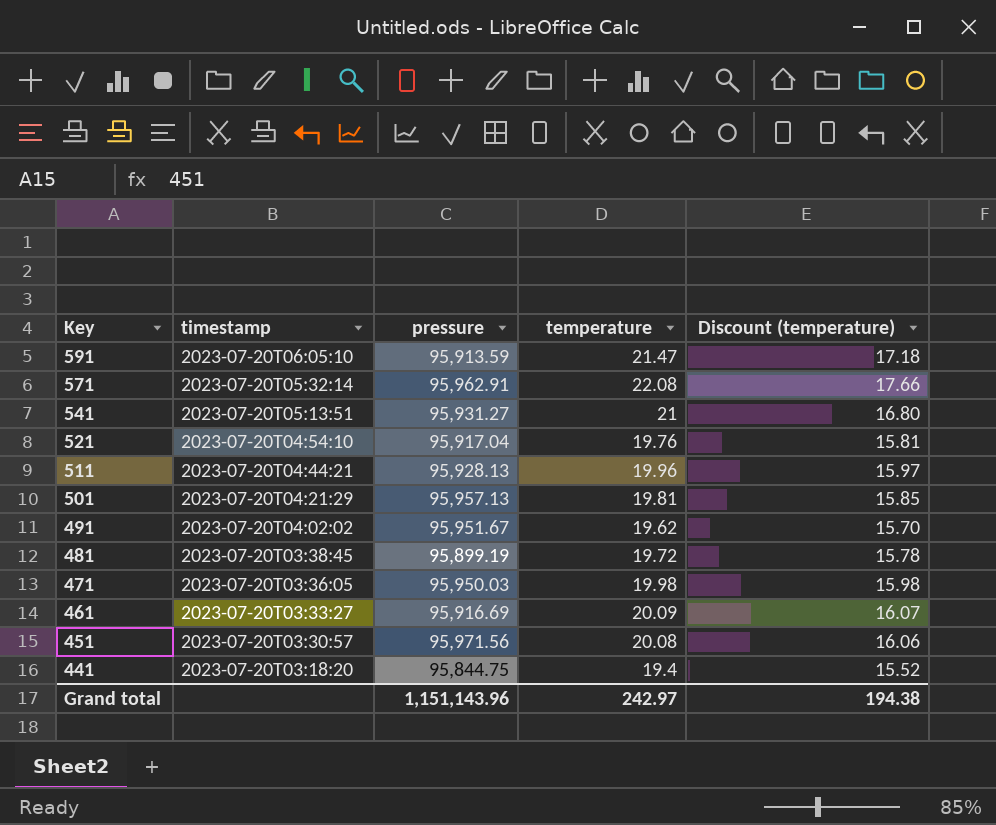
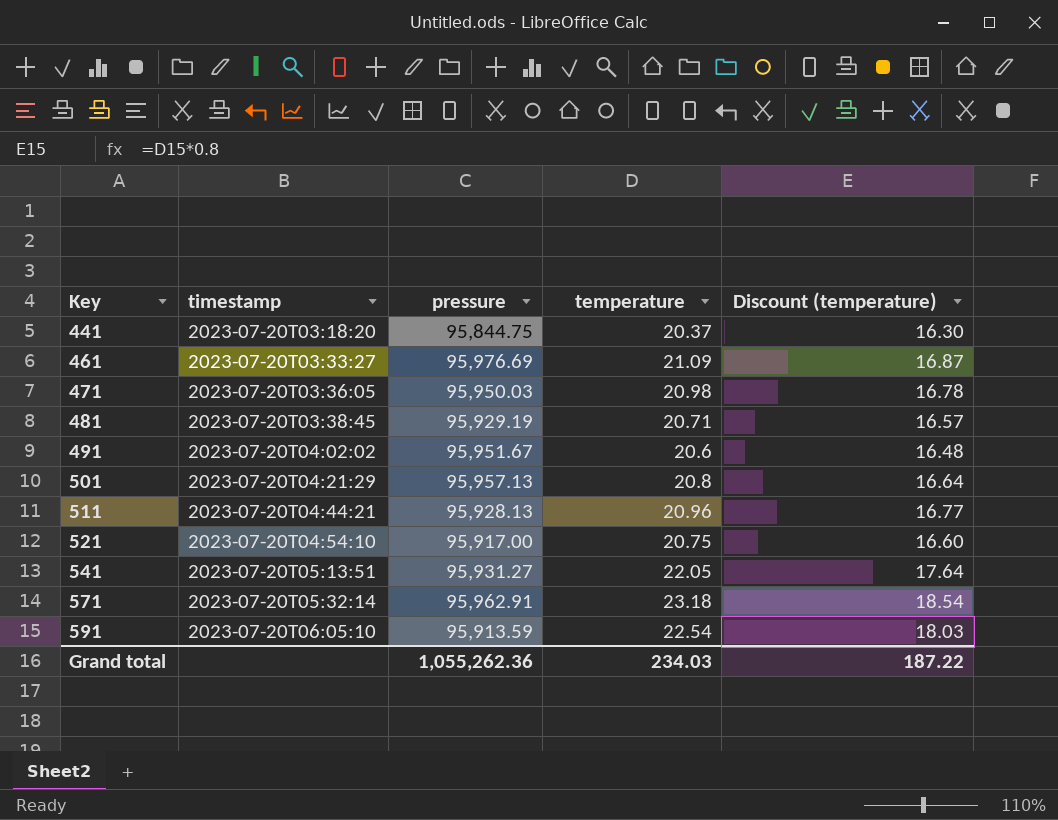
row order: Key descending -> Key ascending
row 451: 2023-07-20T03:30:57 | 95,971.56 | 20.08 | 16.06 -> none
441 | temperature: 19.4 -> 20.37
441 | Discount (temperature): 15.52 -> 16.30
461 | pressure: 95,916.69 -> 95,976.69
461 | temperature: 20.09 -> 21.09
461 | Discount (temperature): 16.07 -> 16.87
471 | temperature: 19.98 -> 20.98
471 | Discount (temperature): 15.98 -> 16.78
481 | pressure: 95,899.19 -> 95,929.19
481 | temperature: 19.72 -> 20.71
481 | Discount (temperature): 15.78 -> 16.57
491 | temperature: 19.62 -> 20.6
491 | Discount (temperature): 15.70 -> 16.48
501 | temperature: 19.81 -> 20.8
501 | Discount (temperature): 15.85 -> 16.64
511 | temperature: 19.96 -> 20.96
511 | Discount (temperature): 15.97 -> 16.77
521 | pressure: 95,917.04 -> 95,917.00
521 | temperature: 19.76 -> 20.75
521 | Discount (temperature): 15.81 -> 16.60
541 | temperature: 21 -> 22.05
541 | Discount (temperature): 16.80 -> 17.64
571 | temperature: 22.08 -> 23.18
571 | Discount (temperature): 17.66 -> 18.54
591 | temperature: 21.47 -> 22.54
591 | Discount (temperature): 17.18 -> 18.03
Grand total | pressure: 1,151,143.96 -> 1,055,262.36
Grand total | temperature: 242.97 -> 234.03
Grand total | Discount (temperature): 194.38 -> 187.22

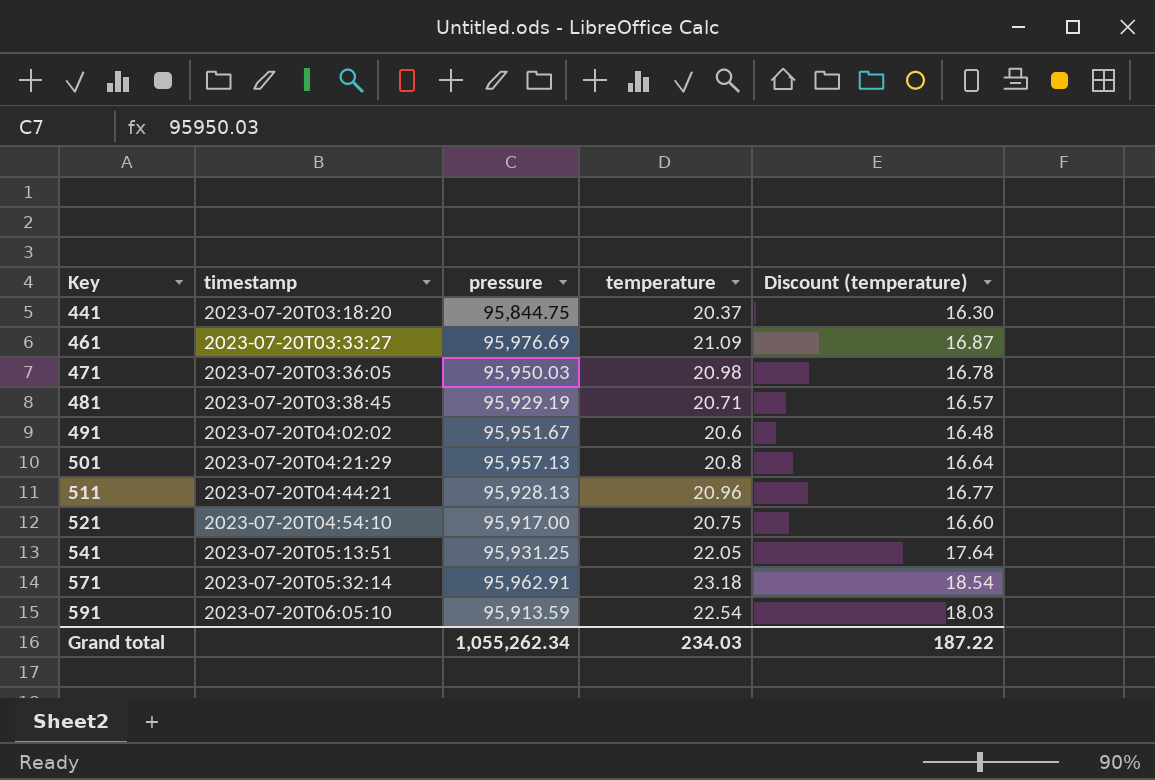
541 | pressure: 95,931.27 -> 95,931.25
Grand total | pressure: 1,055,262.36 -> 1,055,262.34

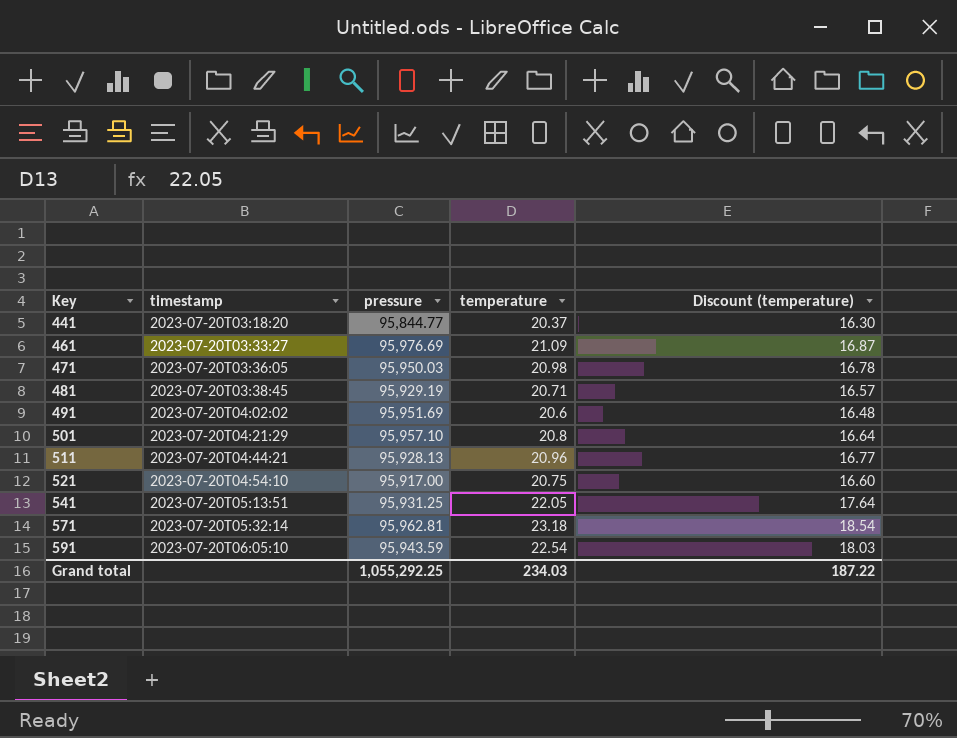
441 | pressure: 95,844.75 -> 95,844.77
491 | pressure: 95,951.67 -> 95,951.69
501 | pressure: 95,957.13 -> 95,957.10
571 | pressure: 95,962.91 -> 95,962.81
591 | pressure: 95,913.59 -> 95,943.59
Grand total | pressure: 1,055,262.34 -> 1,055,292.25

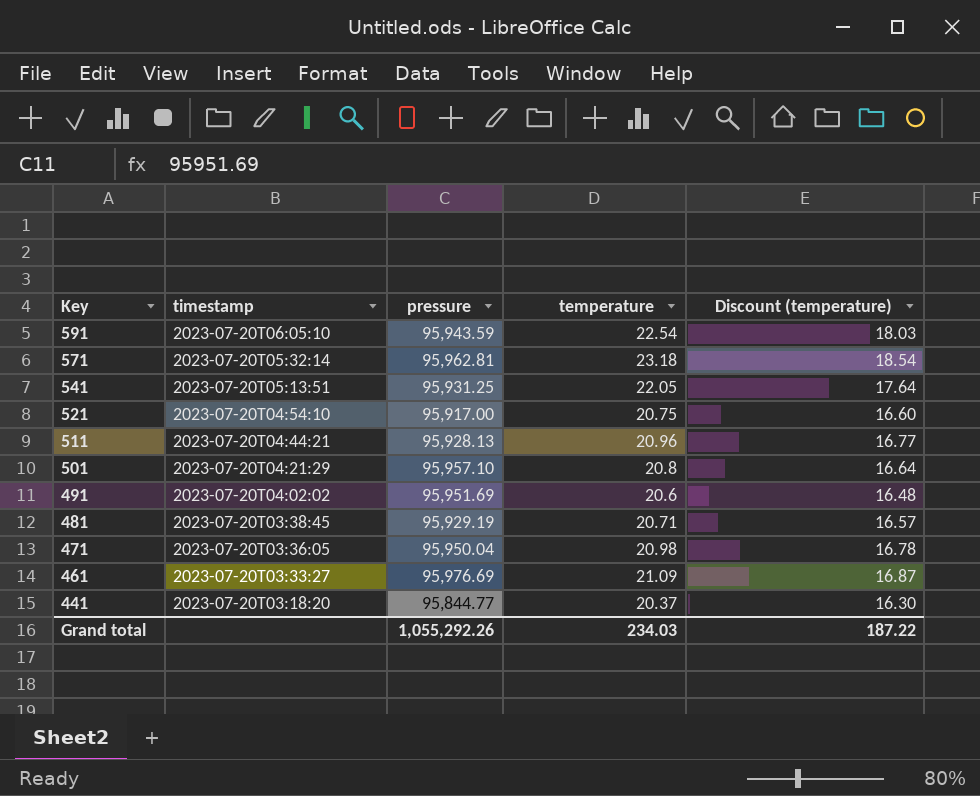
row order: Key ascending -> Key descending
471 | pressure: 95,950.03 -> 95,950.04
Grand total | pressure: 1,055,292.25 -> 1,055,292.26

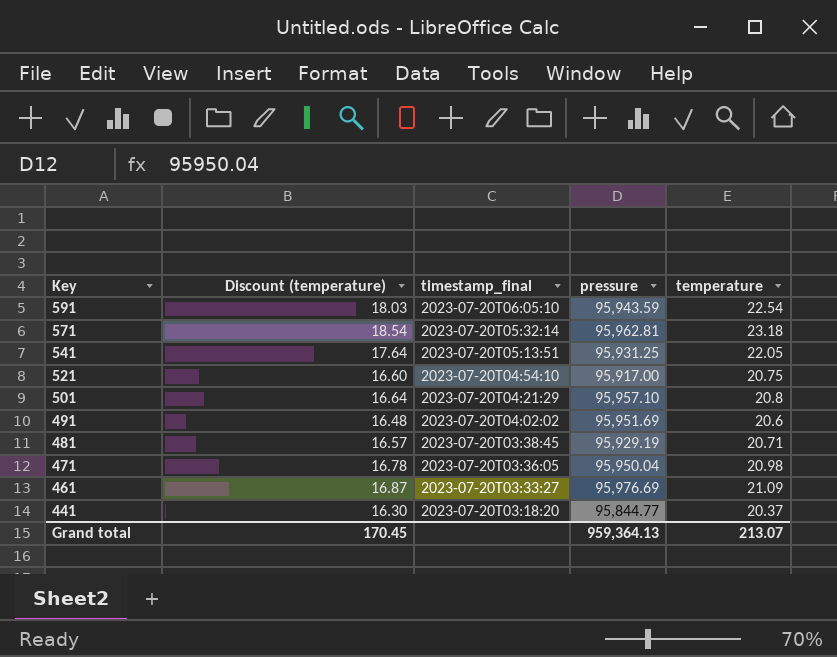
column Discount (temperature) | position: 5 -> 2
column name: timestamp -> timestamp_final
row 511: 2023-07-20T04:44:21 | 95,928.13 | 20.96 | 16.77 -> none
Grand total | Discount (temperature): 187.22 -> 170.45
Grand total | pressure: 1,055,292.26 -> 959,364.13
Grand total | temperature: 234.03 -> 213.07

